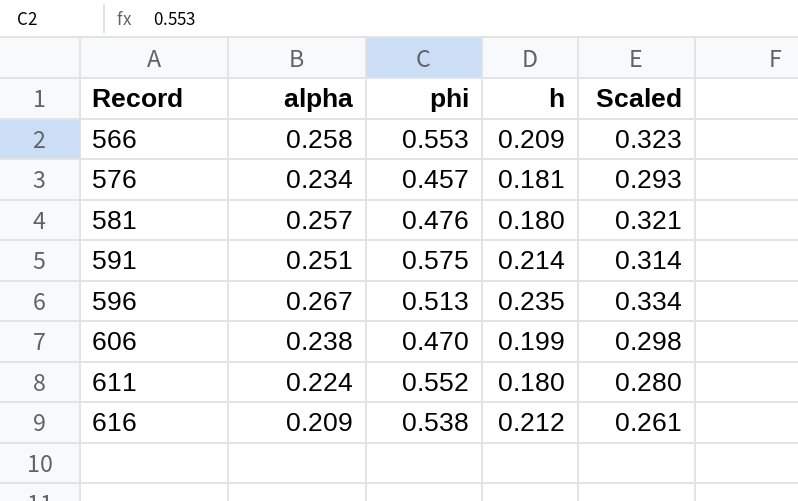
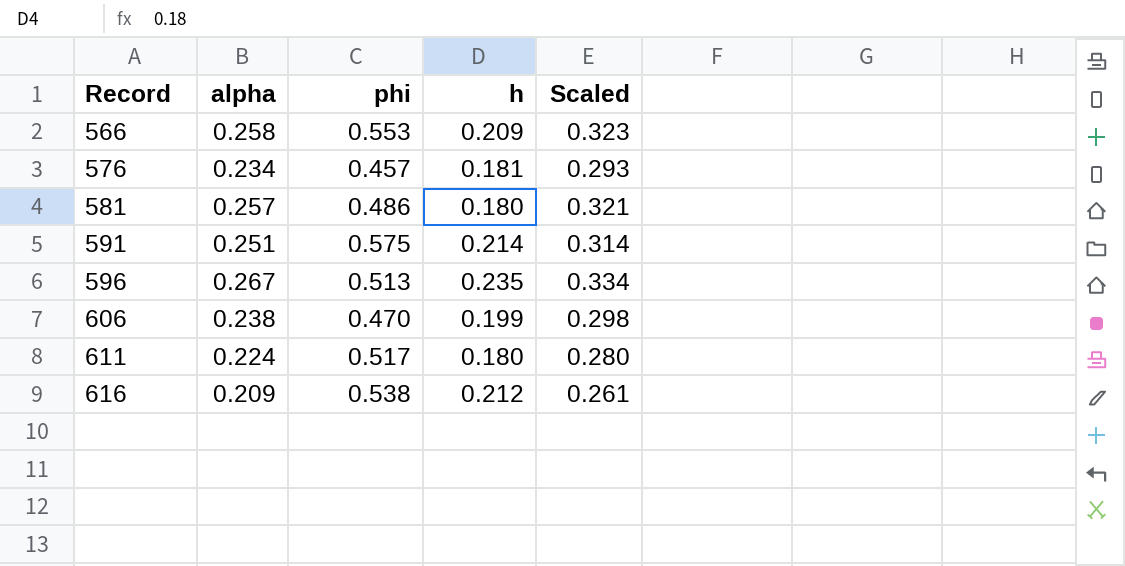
581 | phi: 0.476 -> 0.486
611 | phi: 0.552 -> 0.517

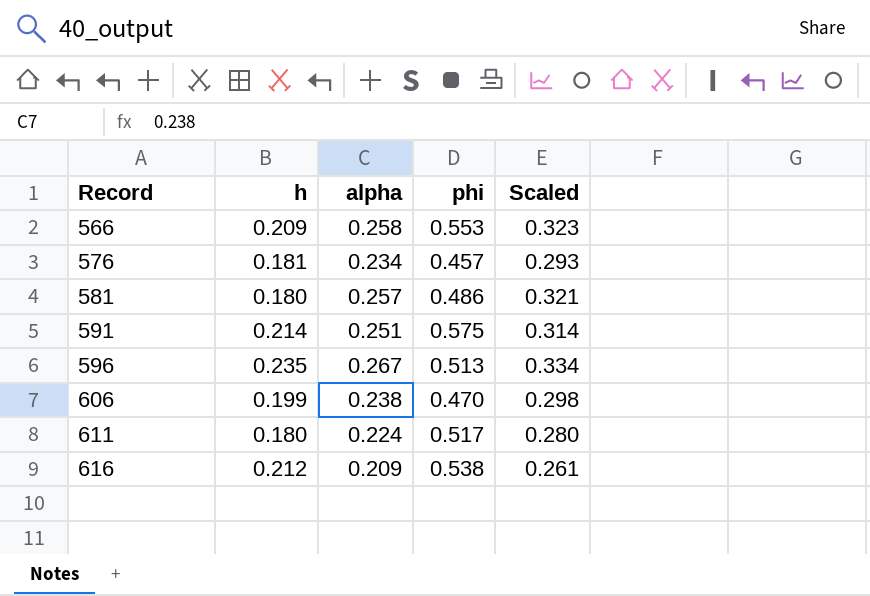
column h | position: 4 -> 2

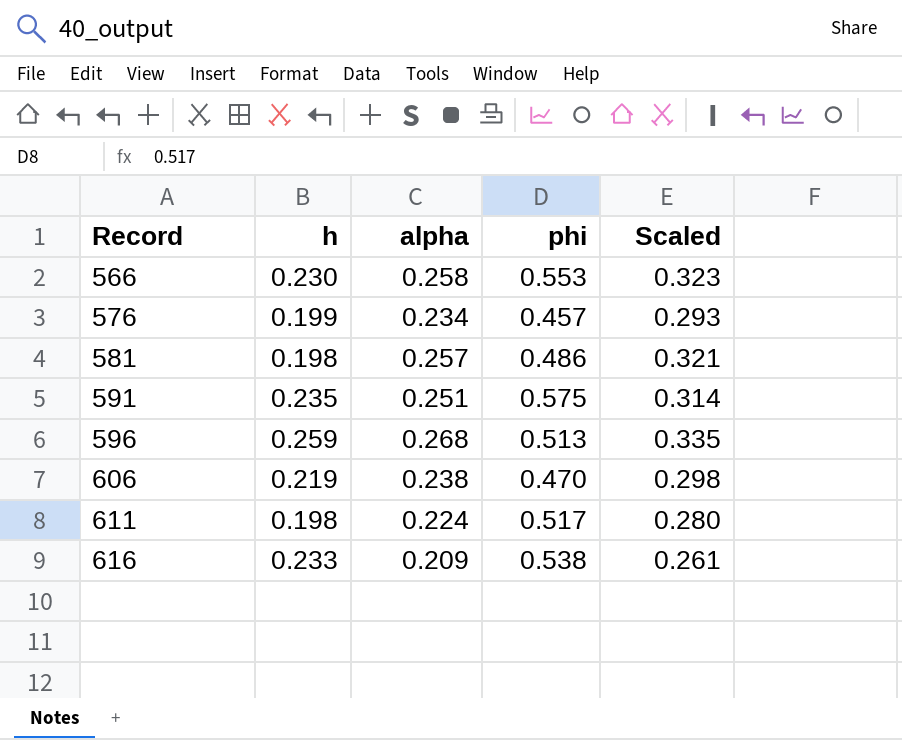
566 | h: 0.209 -> 0.230
576 | h: 0.181 -> 0.199
581 | h: 0.180 -> 0.198
591 | h: 0.214 -> 0.235
596 | h: 0.235 -> 0.259
596 | alpha: 0.267 -> 0.268
596 | Scaled: 0.334 -> 0.335
606 | h: 0.199 -> 0.219
611 | h: 0.180 -> 0.198
616 | h: 0.212 -> 0.233

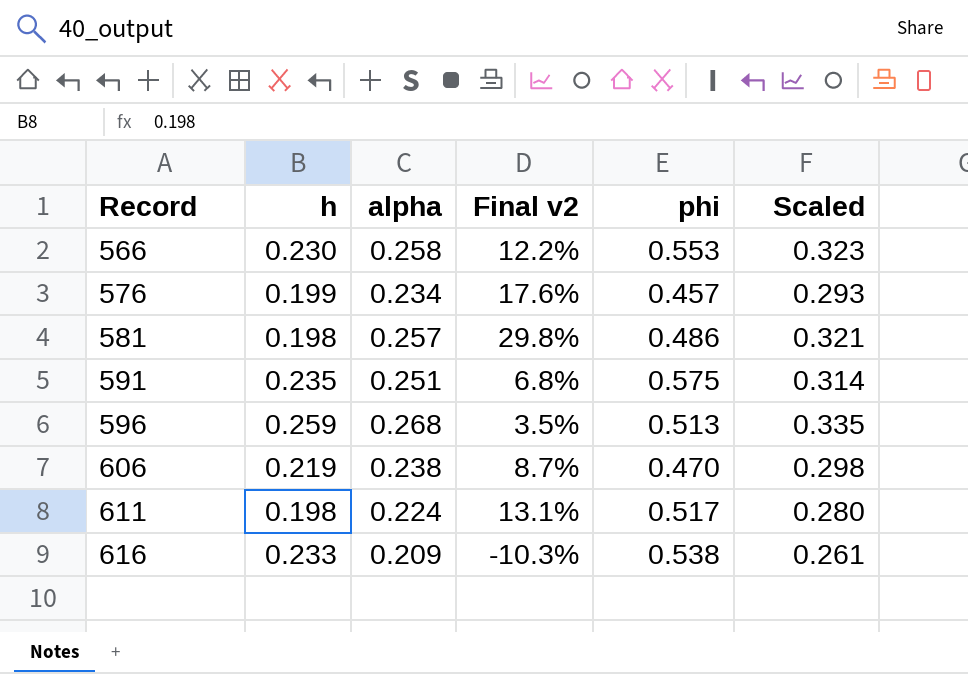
column Final v2 | formula: none -> ([alpha] - [h]) / [h]

